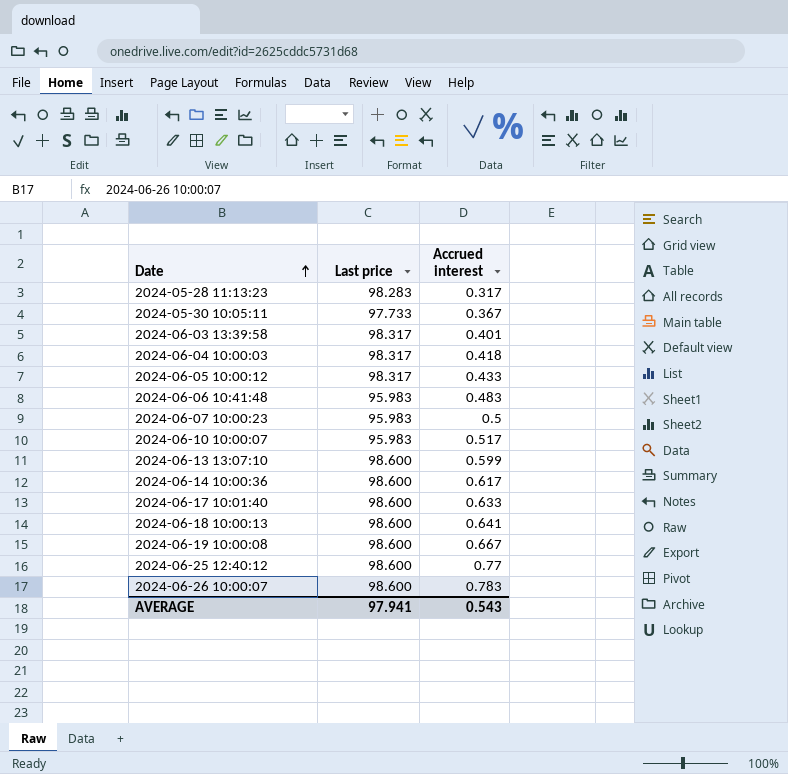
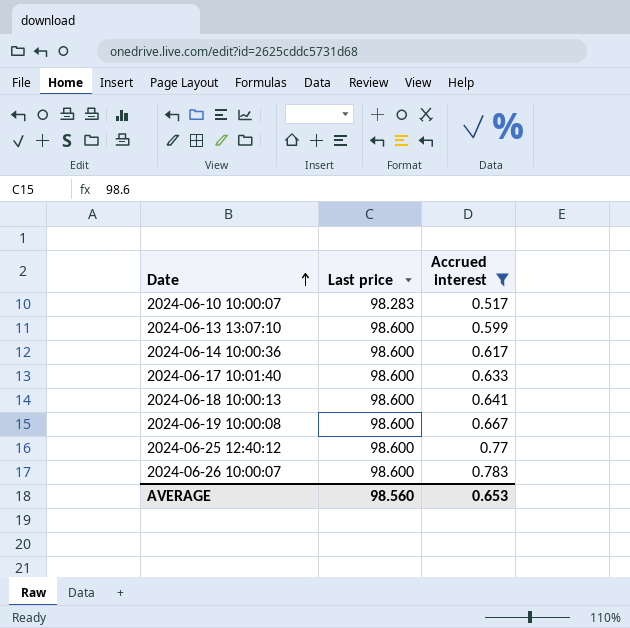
filter: none -> Accrued interest >= 0.517
2024-06-10 10:00:07 | Last price: 95.983 -> 98.283
AVERAGE | Last price: 97.941 -> 98.560
AVERAGE | Accrued interest: 0.543 -> 0.653

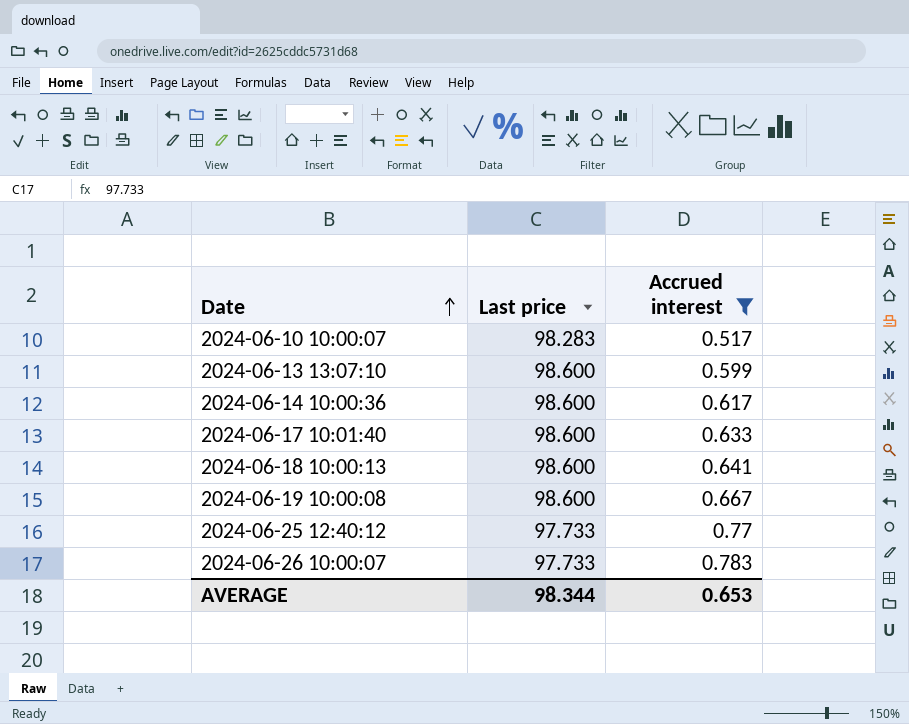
2024-06-25 12:40:12 | Last price: 98.600 -> 97.733
2024-06-26 10:00:07 | Last price: 98.600 -> 97.733
AVERAGE | Last price: 98.560 -> 98.344

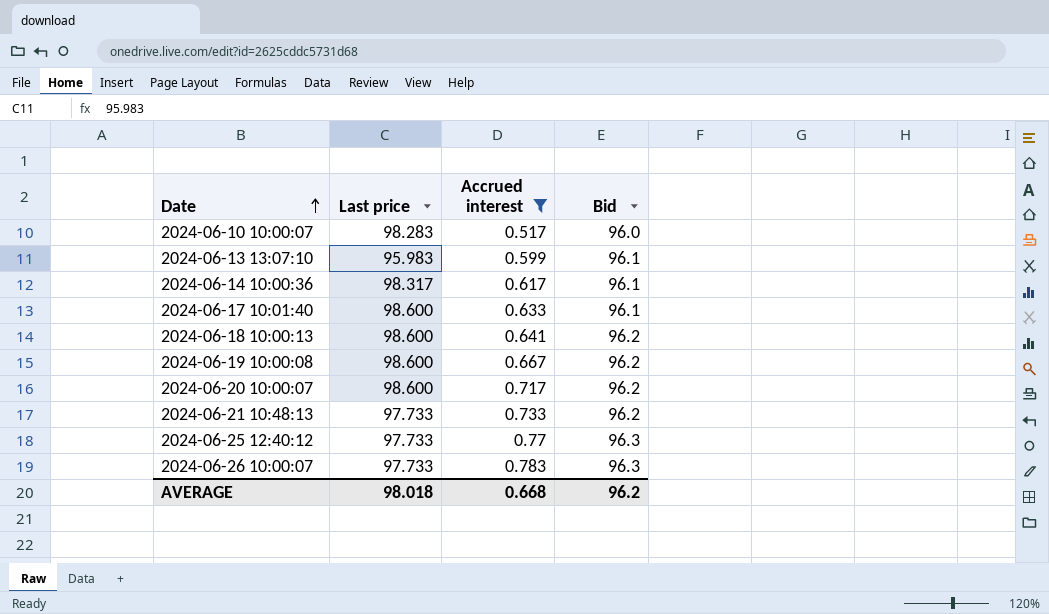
column Bid | position: none -> 4
2024-06-13 13:07:10 | Last price: 98.600 -> 95.983
2024-06-14 10:00:36 | Last price: 98.600 -> 98.317
row 2024-06-20 10:00:07: none -> 98.600 | 0.717 | 96.2
row 2024-06-21 10:48:13: none -> 97.733 | 0.733 | 96.2
AVERAGE | Last price: 98.344 -> 98.018
AVERAGE | Accrued interest: 0.653 -> 0.668

